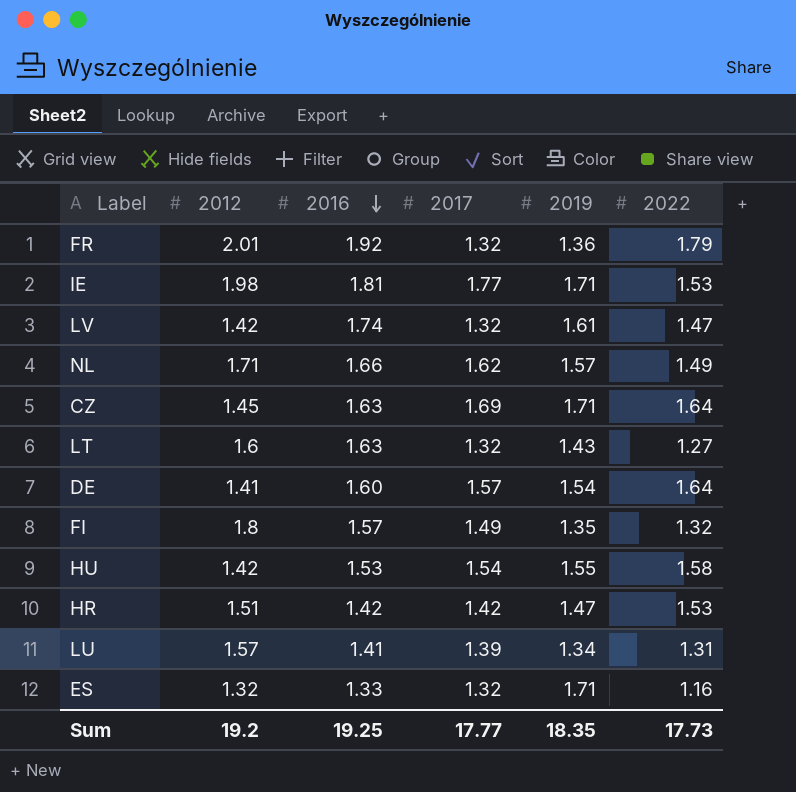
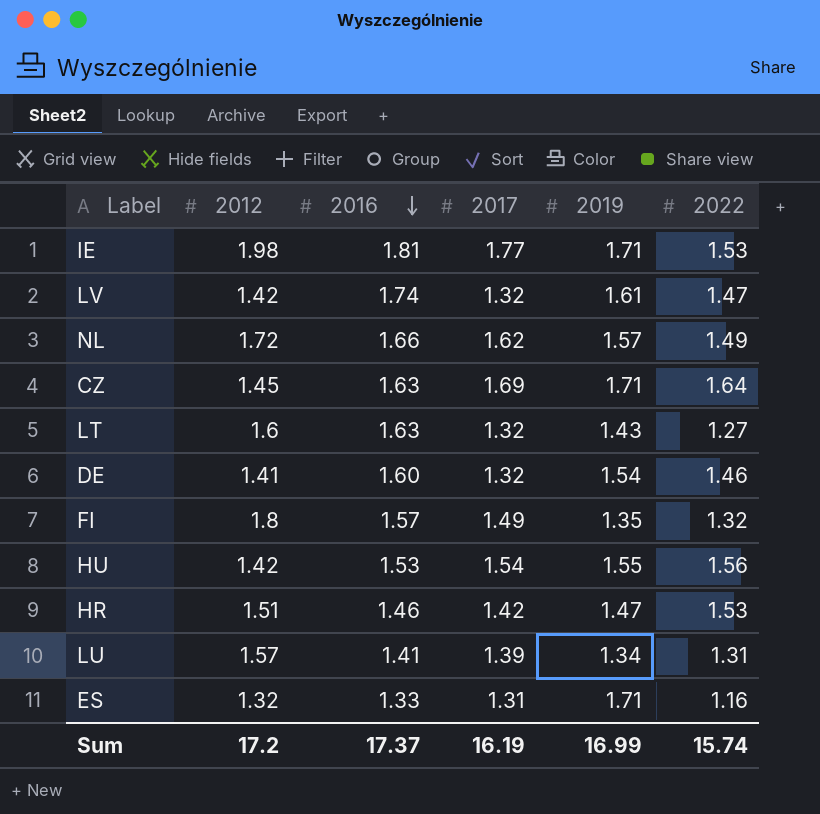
row FR: 2.01 | 1.92 | 1.32 | 1.36 | 1.79 -> none
NL | 2012: 1.71 -> 1.72
DE | 2017: 1.57 -> 1.32
DE | 2022: 1.64 -> 1.46
HU | 2022: 1.58 -> 1.56
HR | 2016: 1.42 -> 1.46
ES | 2017: 1.32 -> 1.31
Sum | 2012: 19.2 -> 17.2
Sum | 2016: 19.25 -> 17.37
Sum | 2017: 17.77 -> 16.19
Sum | 2019: 18.35 -> 16.99
Sum | 2022: 17.73 -> 15.74

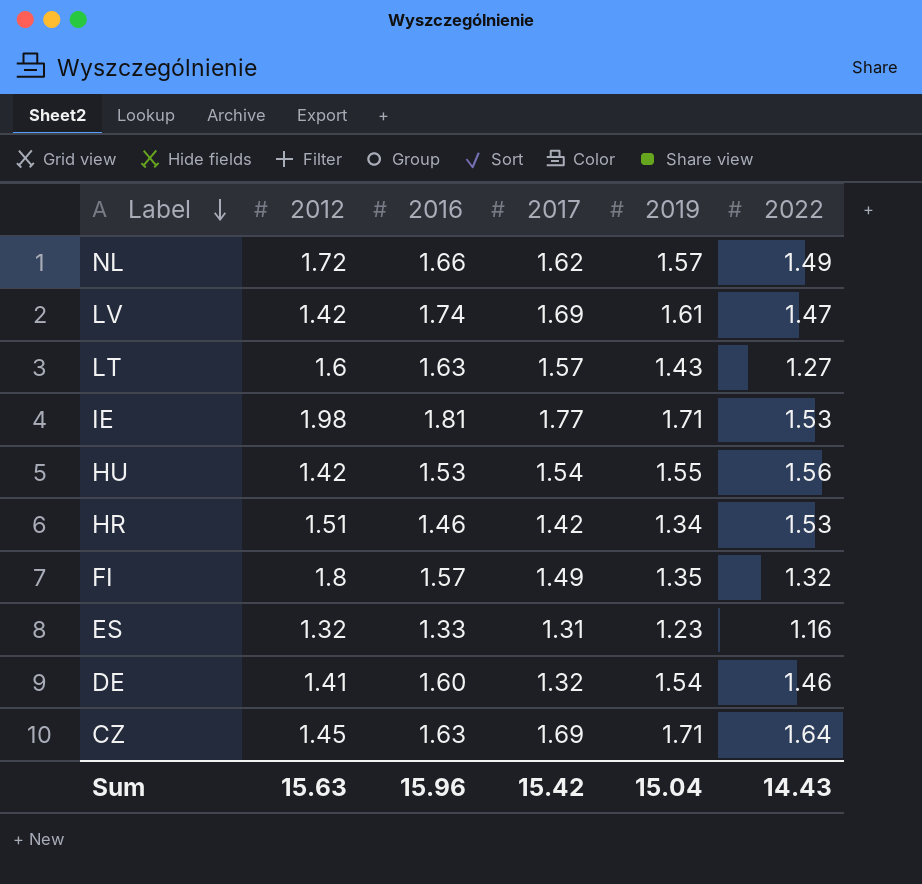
row order: 2016 descending -> Label descending
row LU: 1.57 | 1.41 | 1.39 | 1.34 | 1.31 -> none
LV | 2017: 1.32 -> 1.69
LT | 2017: 1.32 -> 1.57
HR | 2019: 1.47 -> 1.34
ES | 2019: 1.71 -> 1.23
Sum | 2012: 17.2 -> 15.63
Sum | 2016: 17.37 -> 15.96
Sum | 2017: 16.19 -> 15.42
Sum | 2019: 16.99 -> 15.04
Sum | 2022: 15.74 -> 14.43

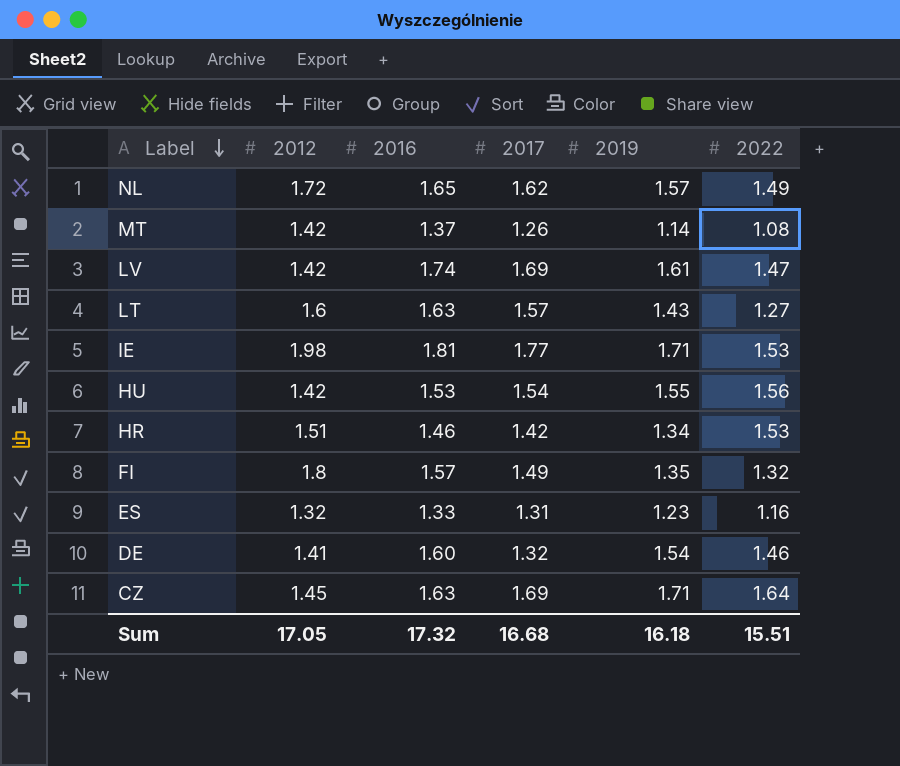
NL | 2016: 1.66 -> 1.65
row MT: none -> 1.42 | 1.37 | 1.26 | 1.14 | 1.08
Sum | 2012: 15.63 -> 17.05
Sum | 2016: 15.96 -> 17.32
Sum | 2017: 15.42 -> 16.68
Sum | 2019: 15.04 -> 16.18
Sum | 2022: 14.43 -> 15.51

